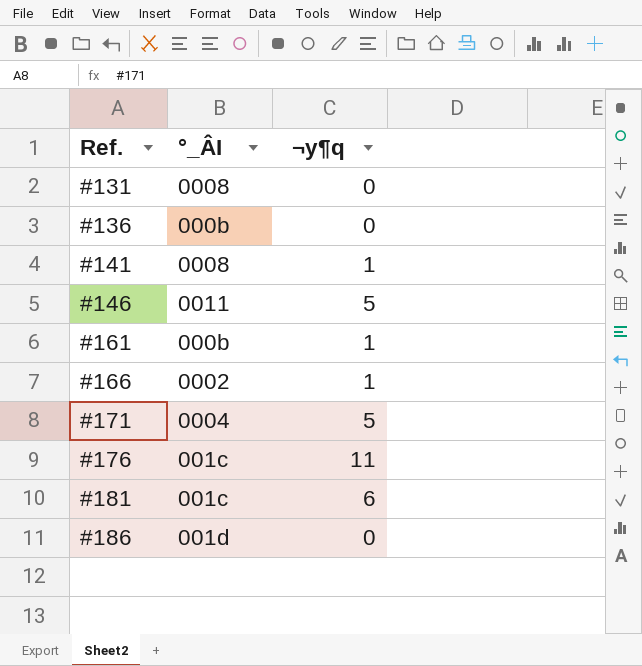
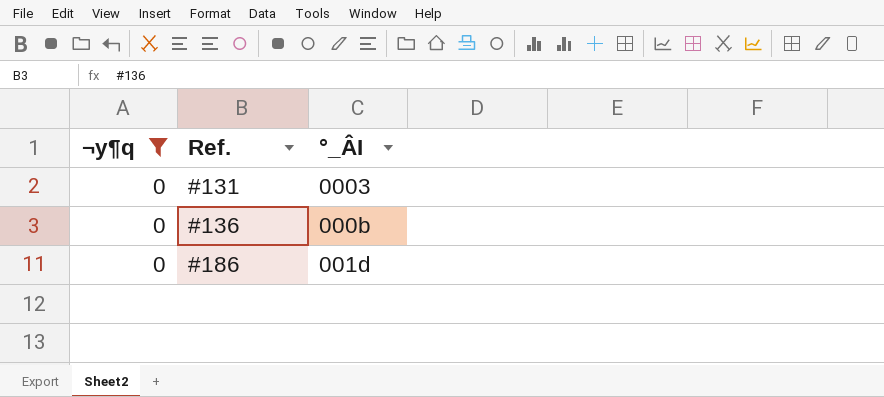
filter: none -> ¬y¶q = 0
column ¬y¶q | position: 3 -> 1
#131 | °_ÂI: 0008 -> 0003

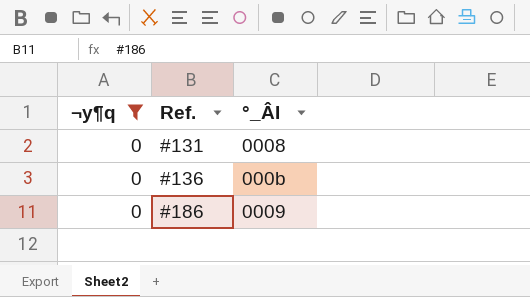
#131 | °_ÂI: 0003 -> 0008
#186 | °_ÂI: 001d -> 0009

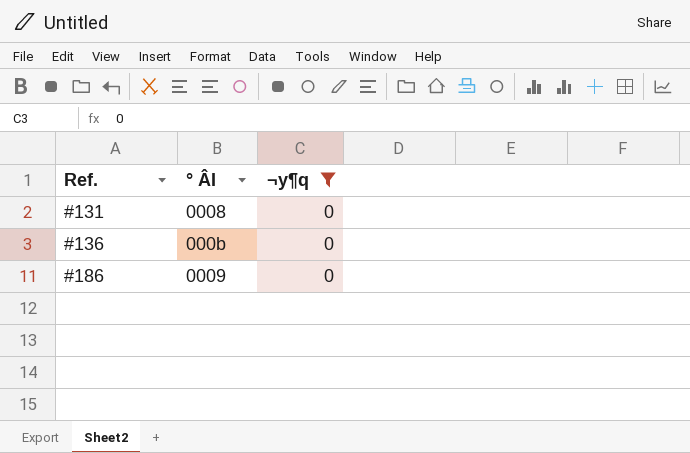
column name: °_ÂI -> ° ÂI
column ¬y¶q | position: 1 -> 3

